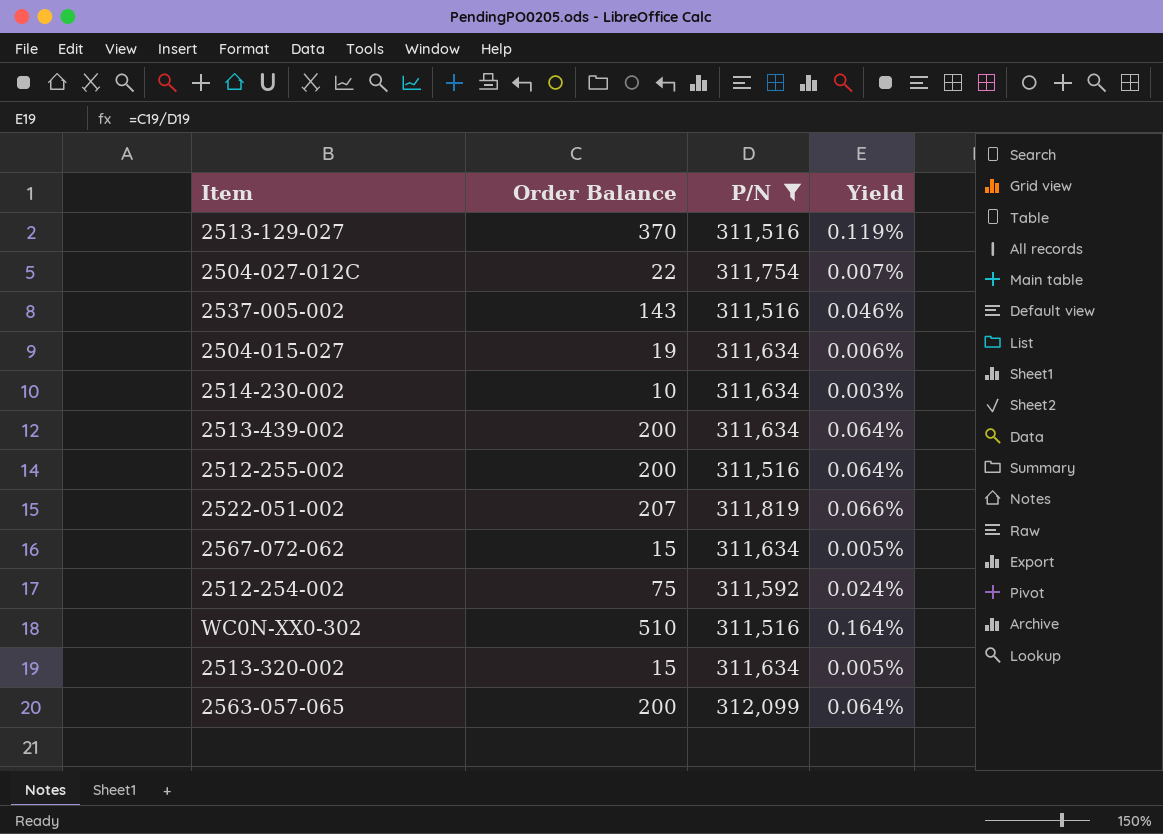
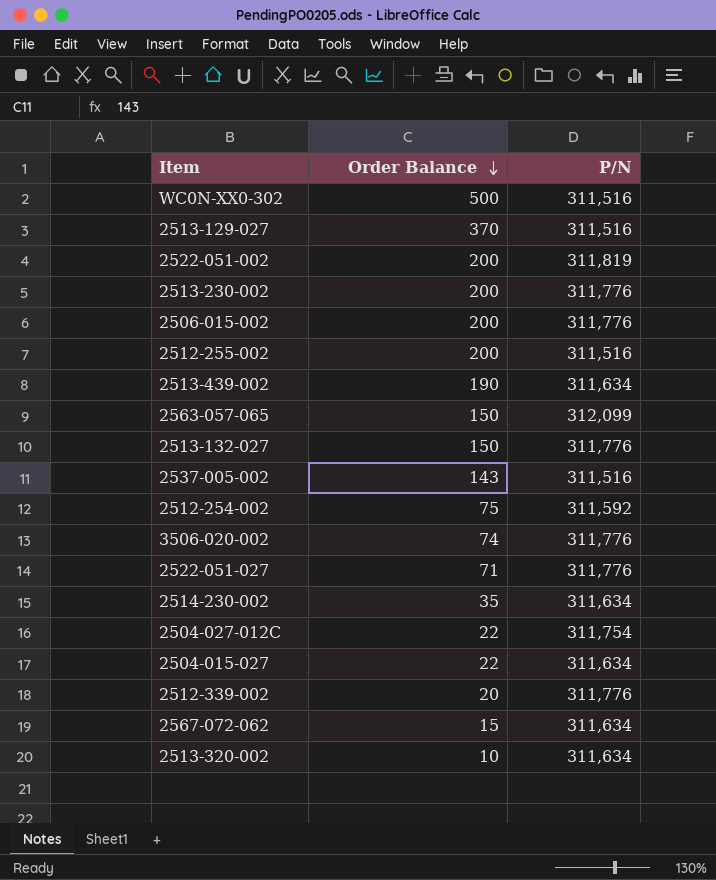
filter: P/N != 311,776 -> none
row order: none -> Order Balance descending
column Yield | formula: [Order Balance] / [P/N] -> none
WC0N-XX0-302 | Order Balance: 510 -> 500
2522-051-002 | Order Balance: 207 -> 200
2513-439-002 | Order Balance: 200 -> 190
2563-057-065 | Order Balance: 200 -> 150
2514-230-002 | Order Balance: 10 -> 35
2504-015-027 | Order Balance: 19 -> 22
2513-320-002 | Order Balance: 15 -> 10

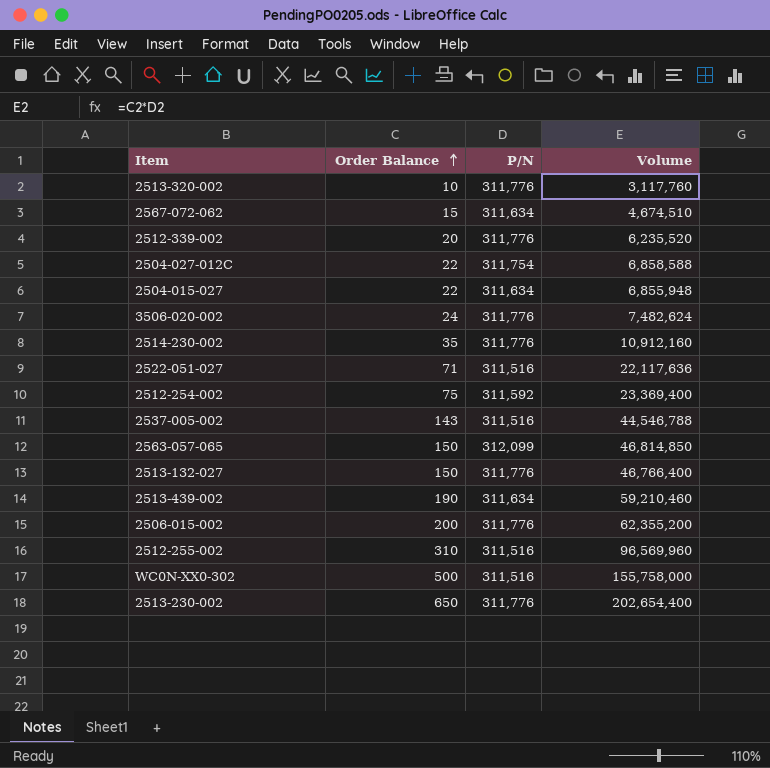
row order: Order Balance descending -> Order Balance ascending
column Volume | formula: none -> [Order Balance] * [P/N]
row 2513-129-027: 370 | 311,516 -> none
row 2522-051-002: 200 | 311,819 -> none
2513-320-002 | P/N: 311,634 -> 311,776
3506-020-002 | Order Balance: 74 -> 24
2514-230-002 | P/N: 311,634 -> 311,776
2522-051-027 | P/N: 311,776 -> 311,516
2512-255-002 | Order Balance: 200 -> 310
2513-230-002 | Order Balance: 200 -> 650

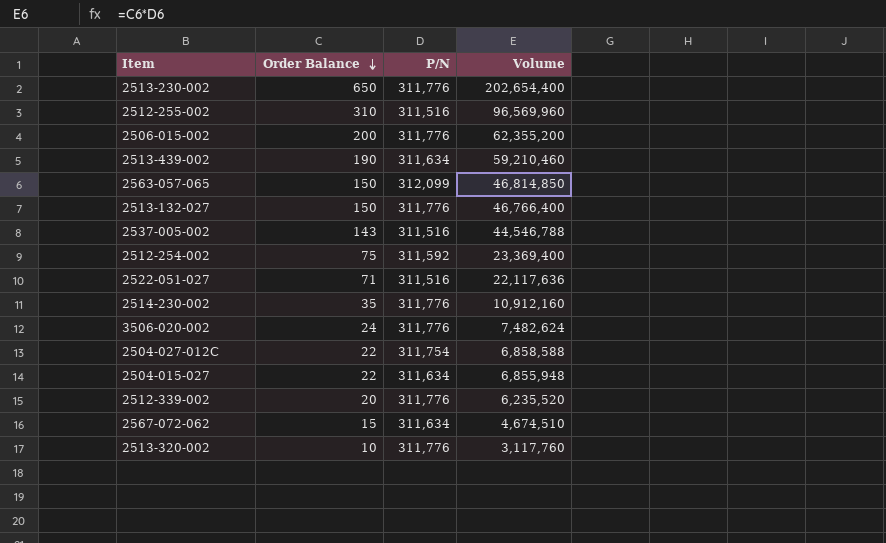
row order: Order Balance ascending -> Order Balance descending
row WC0N-XX0-302: 500 | 311,516 | 155,758,000 -> none

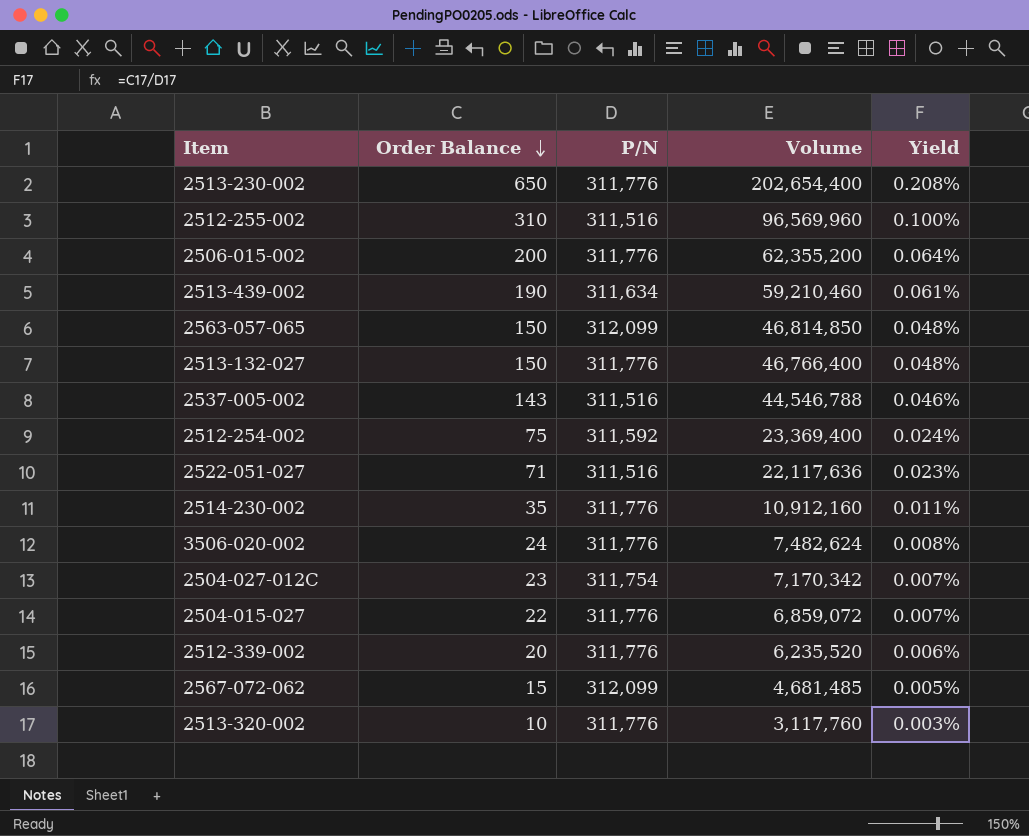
column Yield | formula: none -> [Order Balance] / [P/N]
2504-027-012C | Order Balance: 22 -> 23
2504-027-012C | Volume: 6,858,588 -> 7,170,342
2504-015-027 | P/N: 311,634 -> 311,776
2504-015-027 | Volume: 6,855,948 -> 6,859,072
2567-072-062 | P/N: 311,634 -> 312,099
2567-072-062 | Volume: 4,674,510 -> 4,681,485

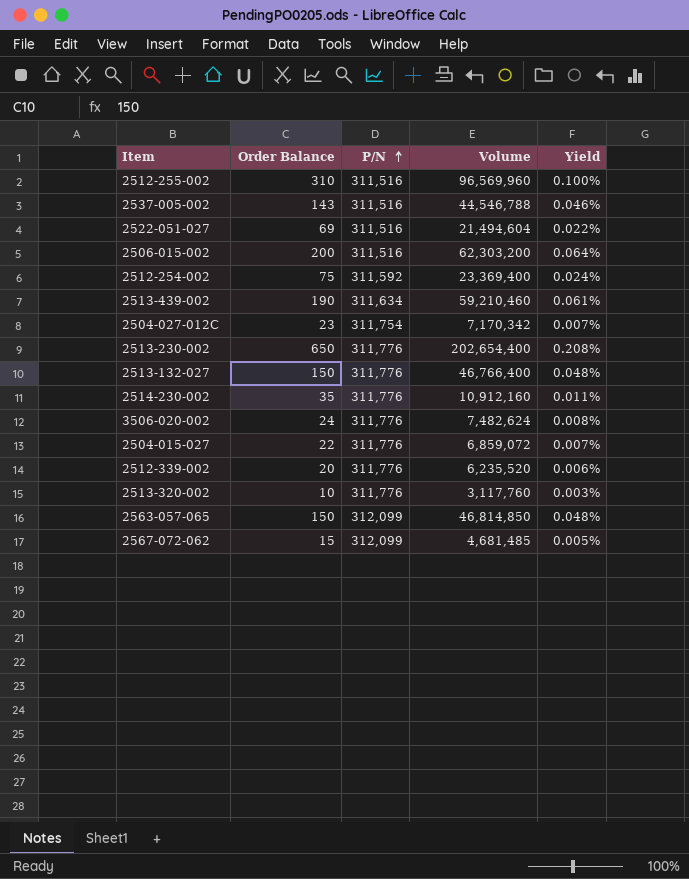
row order: Order Balance descending -> P/N ascending
2522-051-027 | Order Balance: 71 -> 69
2522-051-027 | Volume: 22,117,636 -> 21,494,604
2522-051-027 | Yield: 0.023% -> 0.022%
2506-015-002 | P/N: 311,776 -> 311,516
2506-015-002 | Volume: 62,355,200 -> 62,303,200

